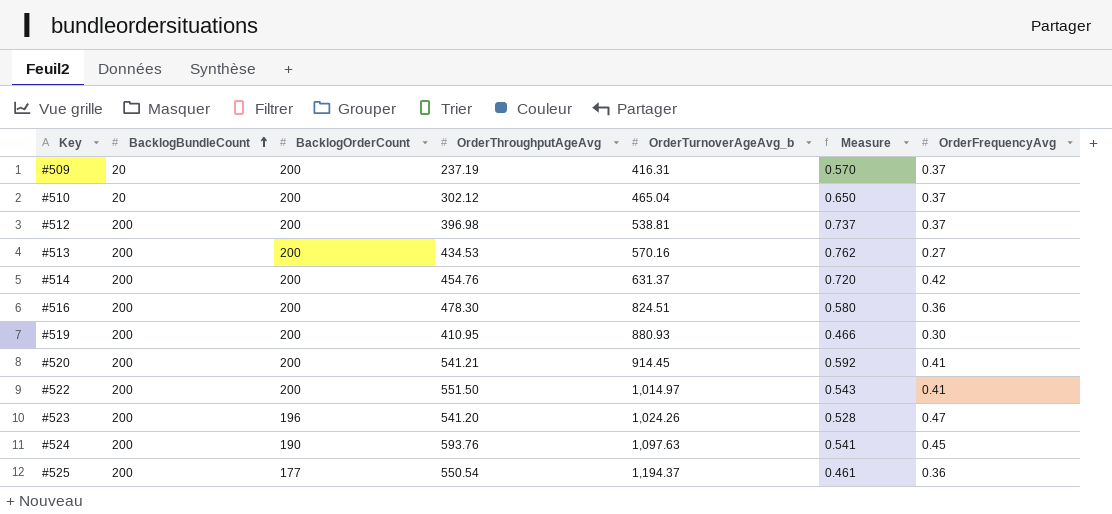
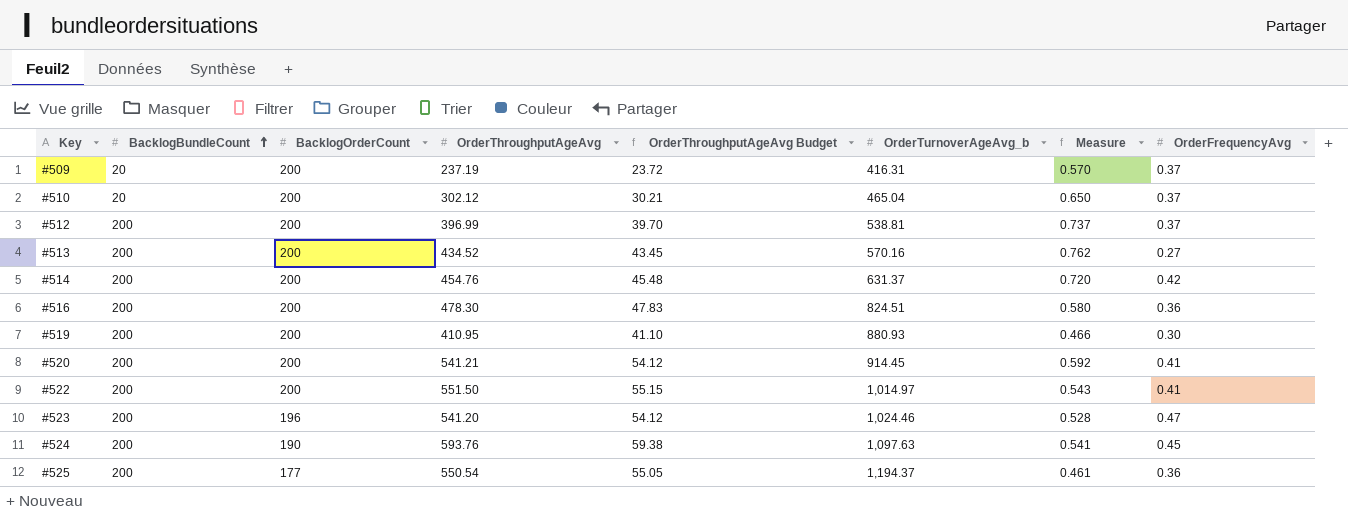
column OrderThroughputAgeAvg Budget | formula: none -> [OrderThroughputAgeAvg] * 0.1
#512 | OrderThroughputAgeAvg: 396.98 -> 396.99
#513 | OrderThroughputAgeAvg: 434.53 -> 434.52
#523 | OrderTurnoverAgeAvg_b: 1,024.26 -> 1,024.46

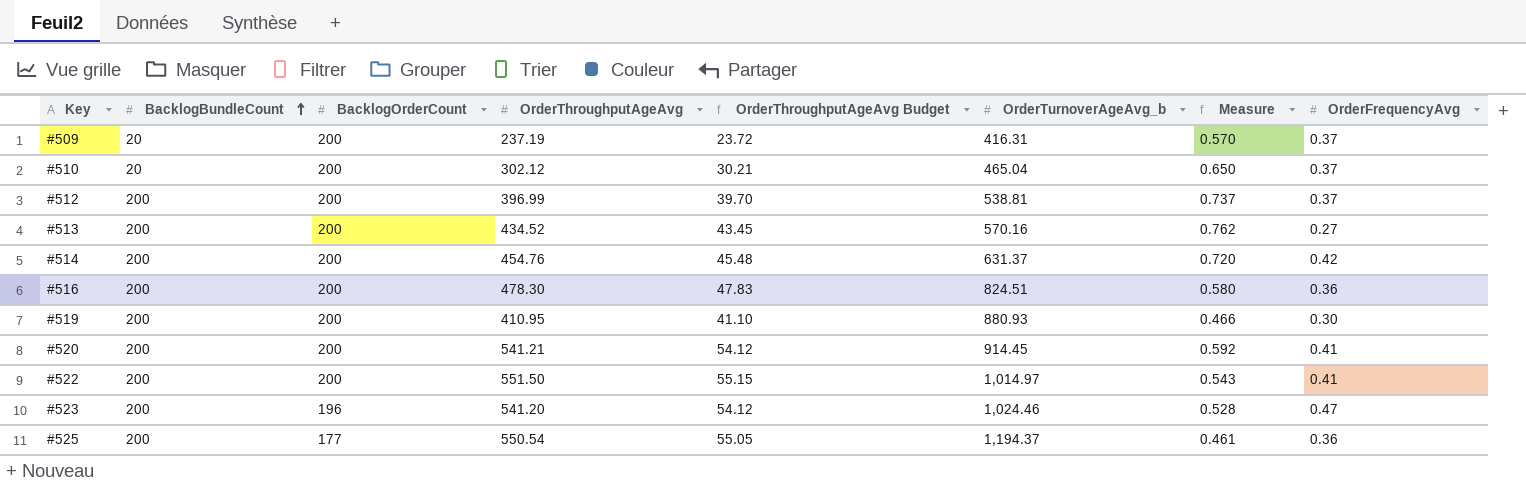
row #524: 200 | 190 | 593.76 | 59.38 | 1,097.63 | 0.541 | 0.45 -> none

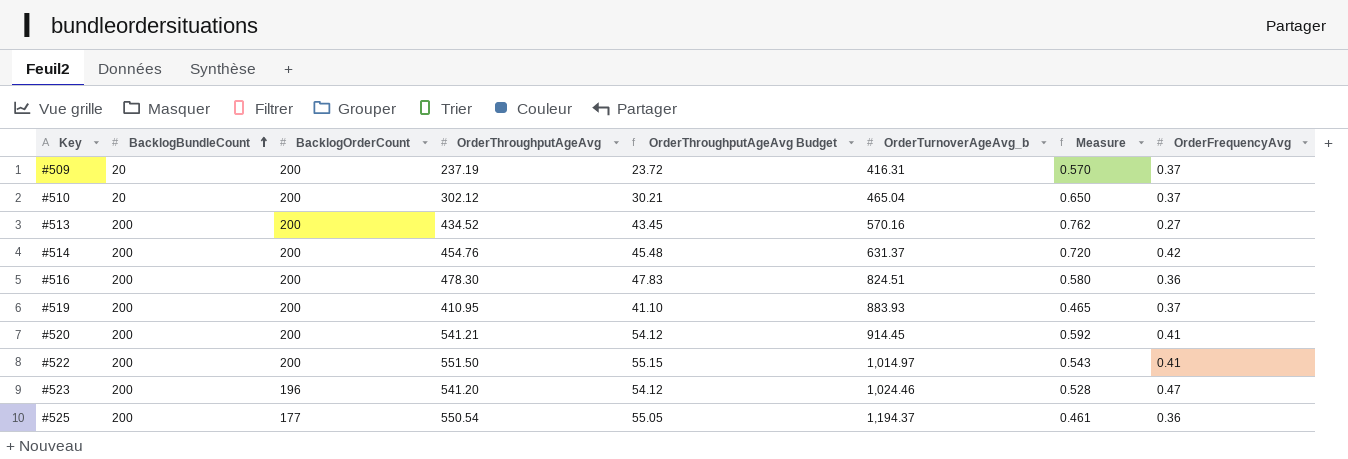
row #512: 200 | 200 | 396.99 | 39.70 | 538.81 | 0.737 | 0.37 -> none
#519 | OrderTurnoverAgeAvg_b: 880.93 -> 883.93
#519 | Measure: 0.466 -> 0.465
#519 | OrderFrequencyAvg: 0.30 -> 0.37

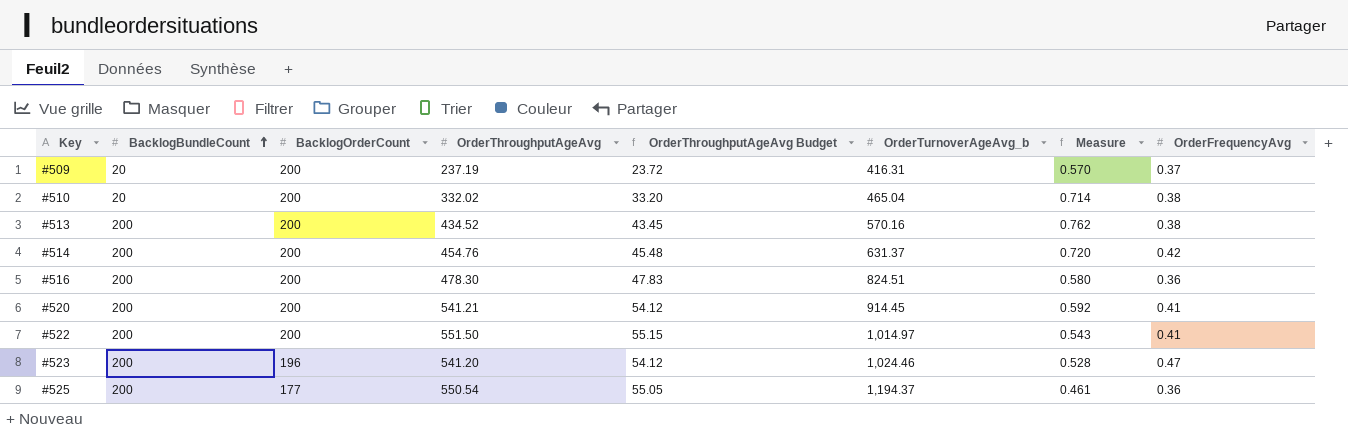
row #519: 200 | 200 | 410.95 | 41.10 | 883.93 | 0.465 | 0.37 -> none
#510 | OrderThroughputAgeAvg: 302.12 -> 332.02
#510 | OrderThroughputAgeAvg Budget: 30.21 -> 33.20
#510 | Measure: 0.650 -> 0.714
#510 | OrderFrequencyAvg: 0.37 -> 0.38
#513 | OrderFrequencyAvg: 0.27 -> 0.38

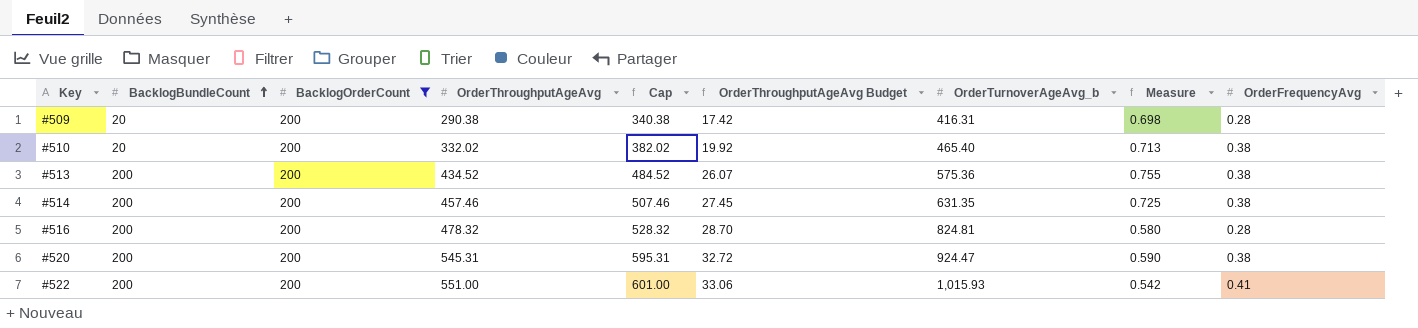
filter: none -> BacklogOrderCount = 200
column Cap | formula: none -> [OrderThroughputAgeAvg] + 50
column OrderThroughputAgeAvg Budget | formula: [OrderThroughputAgeAvg] * 0.1 -> [OrderThroughputAgeAvg] * 0.06
#509 | OrderThroughputAgeAvg: 237.19 -> 290.38
#509 | Measure: 0.570 -> 0.698
#509 | OrderFrequencyAvg: 0.37 -> 0.28
#510 | OrderTurnoverAgeAvg_b: 465.04 -> 465.40
#510 | Measure: 0.714 -> 0.713
#513 | OrderTurnoverAgeAvg_b: 570.16 -> 575.36
#513 | Measure: 0.762 -> 0.755
#514 | OrderThroughputAgeAvg: 454.76 -> 457.46
#514 | OrderTurnoverAgeAvg_b: 631.37 -> 631.35
#514 | Measure: 0.720 -> 0.725
#514 | OrderFrequencyAvg: 0.42 -> 0.38
#516 | OrderThroughputAgeAvg: 478.30 -> 478.32
#516 | OrderTurnoverAgeAvg_b: 824.51 -> 824.81
#516 | OrderFrequencyAvg: 0.36 -> 0.28
#520 | OrderThroughputAgeAvg: 541.21 -> 545.31
#520 | OrderTurnoverAgeAvg_b: 914.45 -> 924.47
#520 | Measure: 0.592 -> 0.590
#520 | OrderFrequencyAvg: 0.41 -> 0.38
#522 | OrderThroughputAgeAvg: 551.50 -> 551.00
#522 | OrderTurnoverAgeAvg_b: 1,014.97 -> 1,015.93
#522 | Measure: 0.543 -> 0.542

